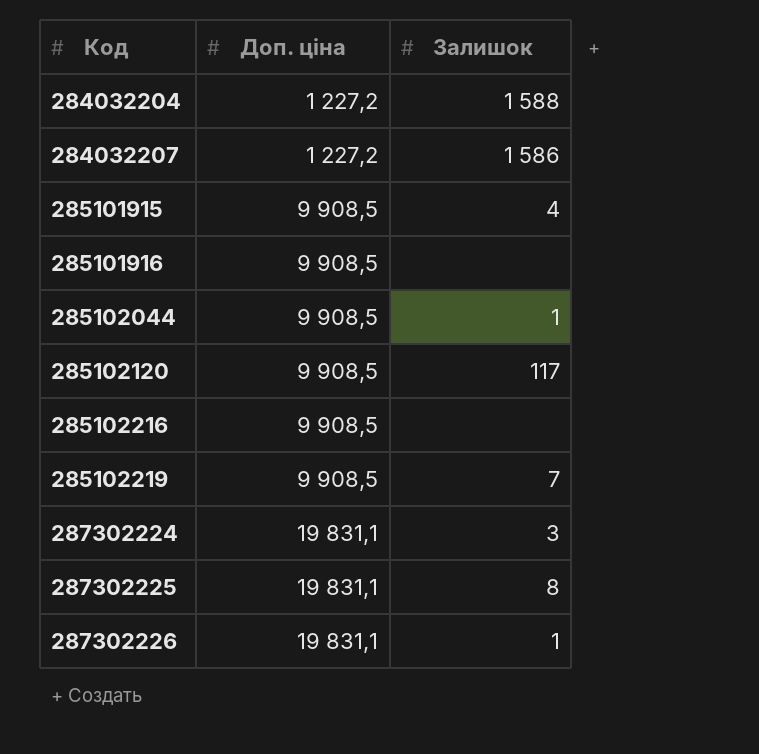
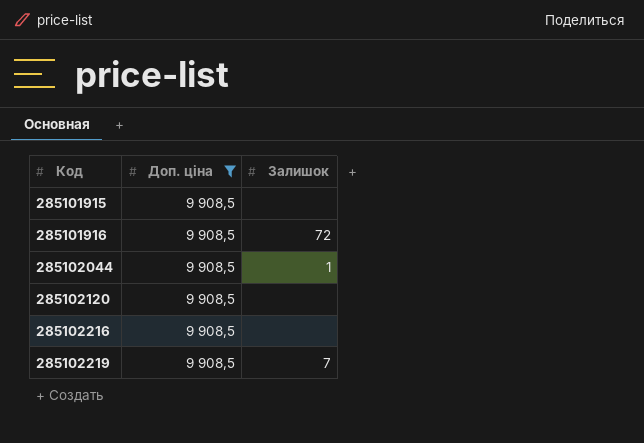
filter: none -> Доп. ціна = 9 908,5
285101915 | Залишок: 4 -> none
285101916 | Залишок: none -> 72
285102120 | Залишок: 117 -> none

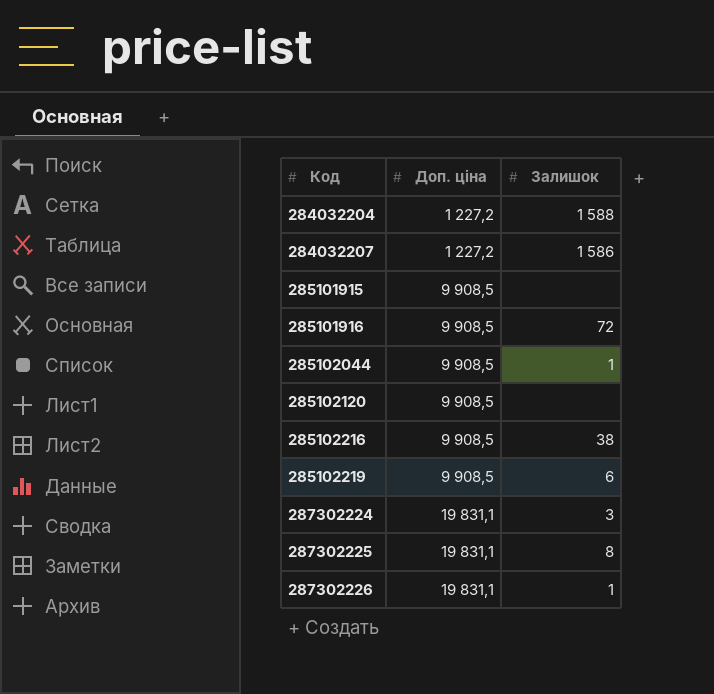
filter: Доп. ціна = 9 908,5 -> none
285102216 | Залишок: none -> 38
285102219 | Залишок: 7 -> 6

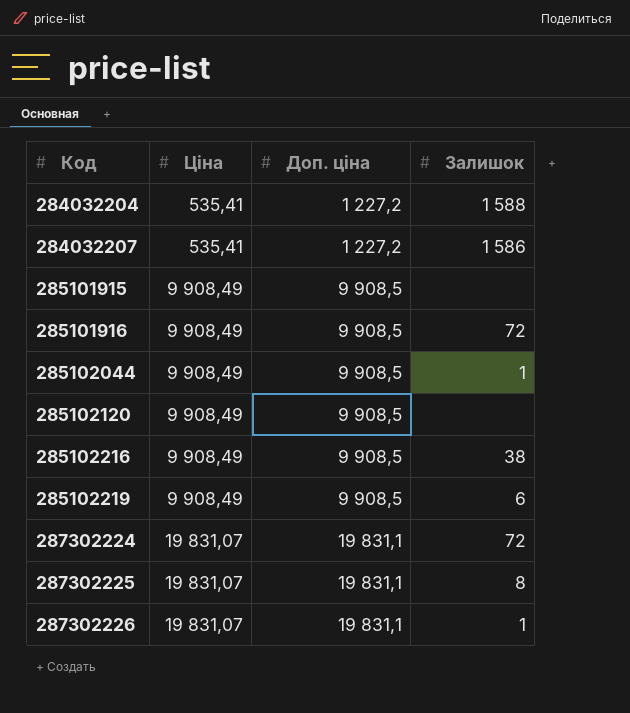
column Ціна | position: none -> 2
287302224 | Залишок: 3 -> 72

